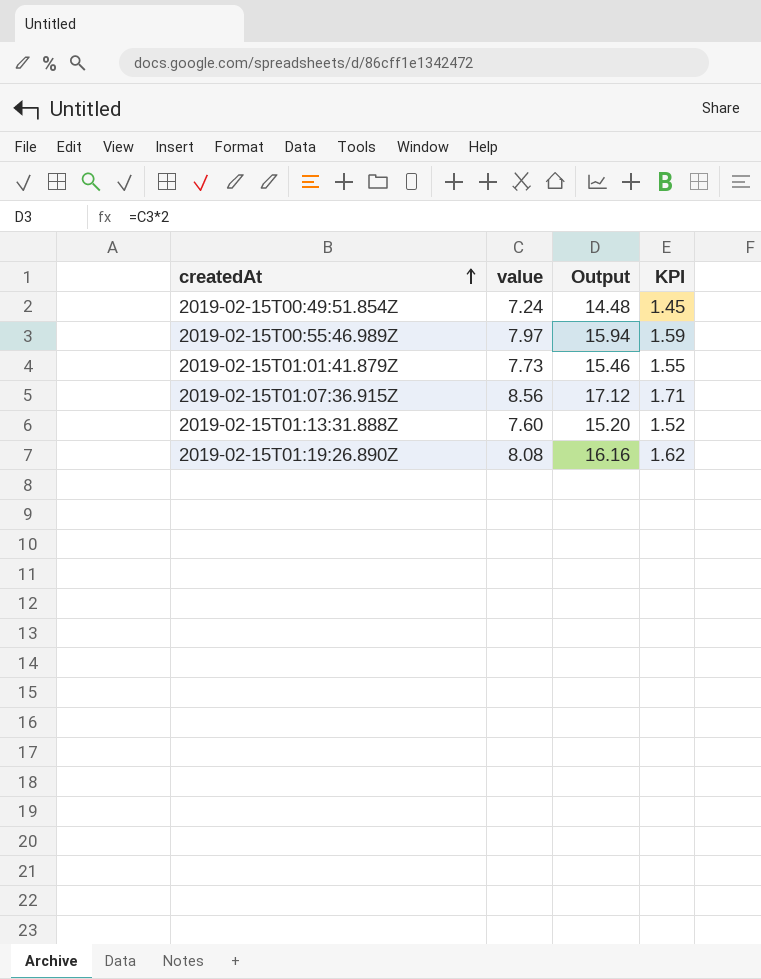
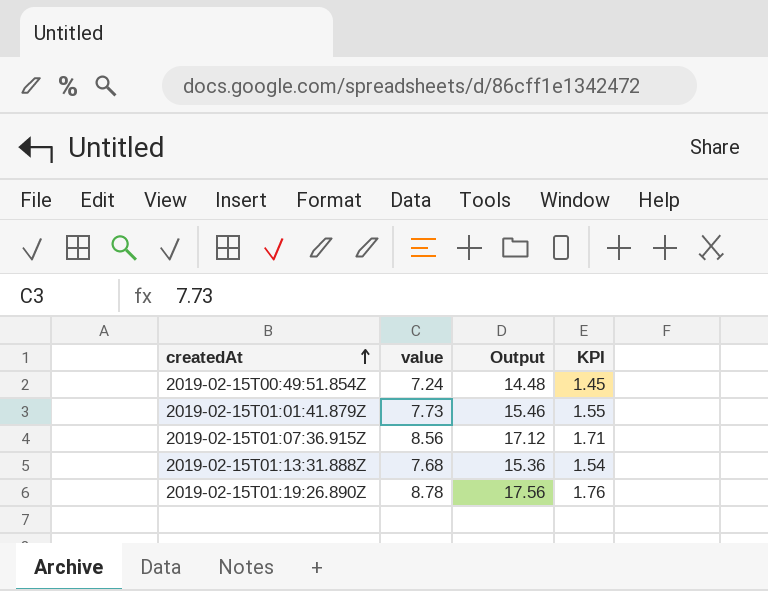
row 2019-02-15T00:55:46.989Z: 7.97 | 15.94 | 1.59 -> none
2019-02-15T01:13:31.888Z | value: 7.60 -> 7.68
2019-02-15T01:13:31.888Z | Output: 15.20 -> 15.36
2019-02-15T01:13:31.888Z | KPI: 1.52 -> 1.54
2019-02-15T01:19:26.890Z | value: 8.08 -> 8.78
2019-02-15T01:19:26.890Z | Output: 16.16 -> 17.56
2019-02-15T01:19:26.890Z | KPI: 1.62 -> 1.76

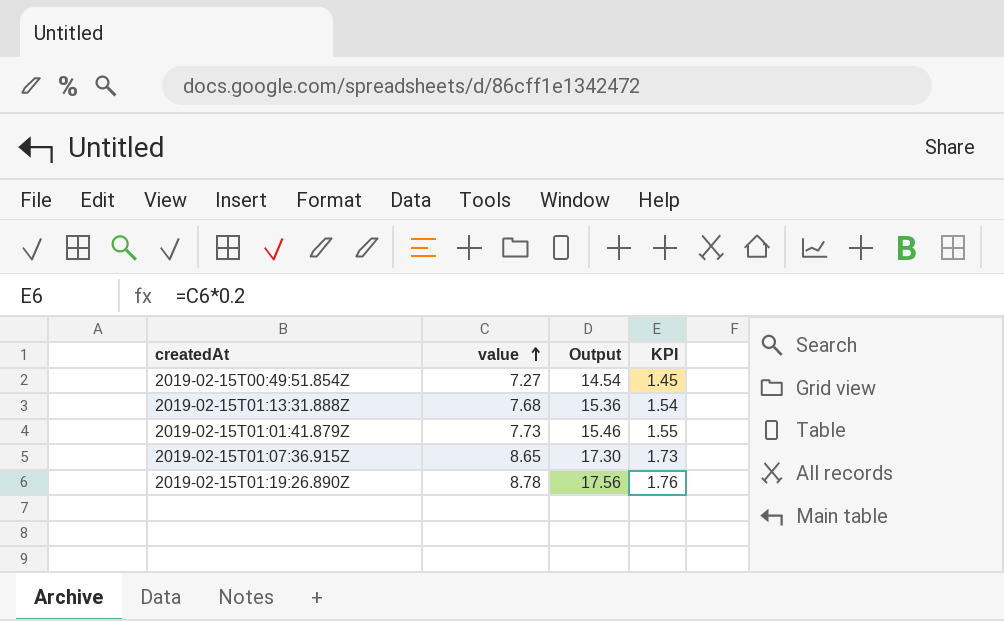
row order: createdAt ascending -> value ascending
2019-02-15T00:49:51.854Z | value: 7.24 -> 7.27
2019-02-15T00:49:51.854Z | Output: 14.48 -> 14.54
2019-02-15T01:07:36.915Z | value: 8.56 -> 8.65
2019-02-15T01:07:36.915Z | Output: 17.12 -> 17.30
2019-02-15T01:07:36.915Z | KPI: 1.71 -> 1.73

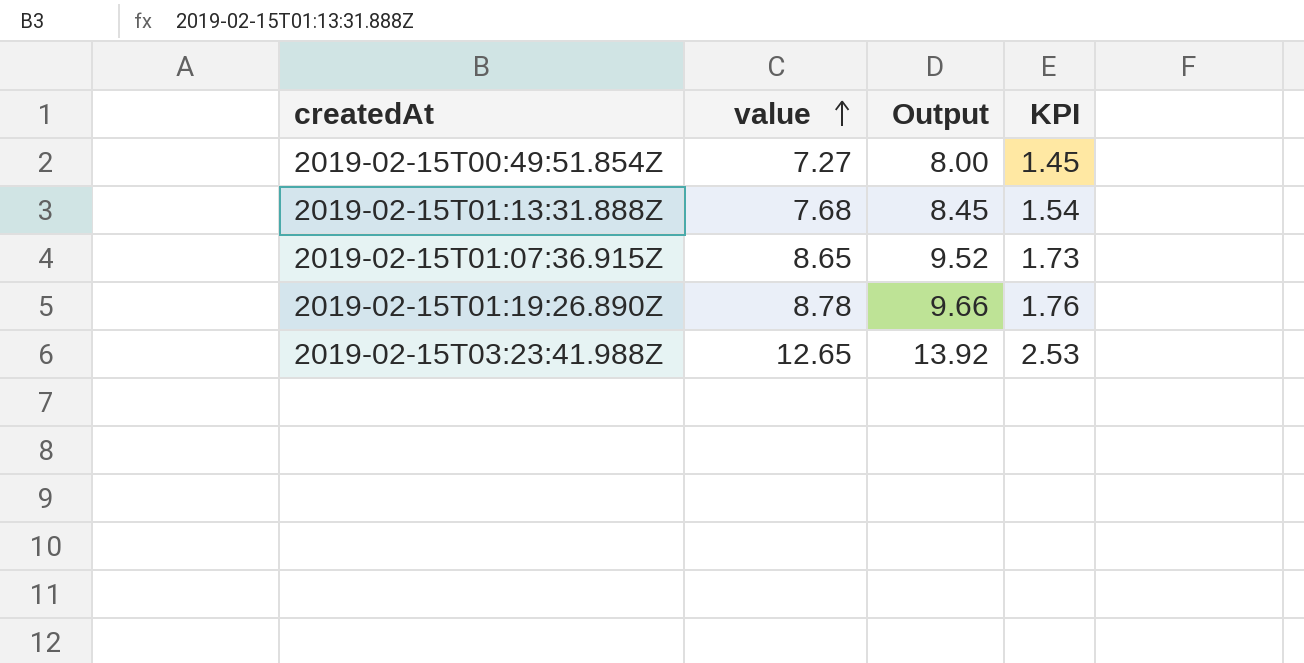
column Output | formula: [value] * 2 -> [value] * 1.1
row 2019-02-15T01:01:41.879Z: 7.73 | 15.46 | 1.55 -> none
row 2019-02-15T03:23:41.988Z: none -> 12.65 | 13.92 | 2.53

